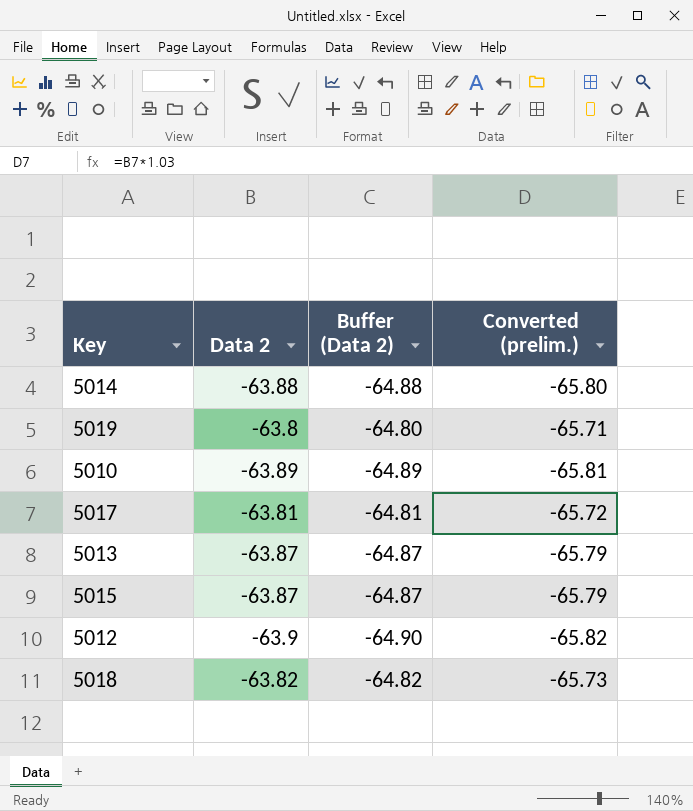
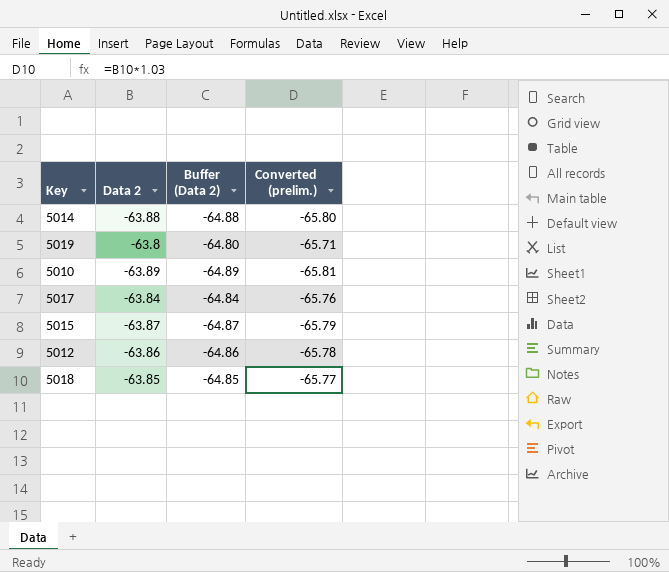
row 5013: -63.87 | -64.87 | -65.79 -> none
5017 | Data 2: -63.81 -> -63.84
5017 | Buffer (Data 2): -64.81 -> -64.84
5017 | Converted (prelim.): -65.72 -> -65.76
5012 | Data 2: -63.9 -> -63.86
5012 | Buffer (Data 2): -64.90 -> -64.86
5012 | Converted (prelim.): -65.82 -> -65.78
5018 | Data 2: -63.82 -> -63.85
5018 | Buffer (Data 2): -64.82 -> -64.85
5018 | Converted (prelim.): -65.73 -> -65.77

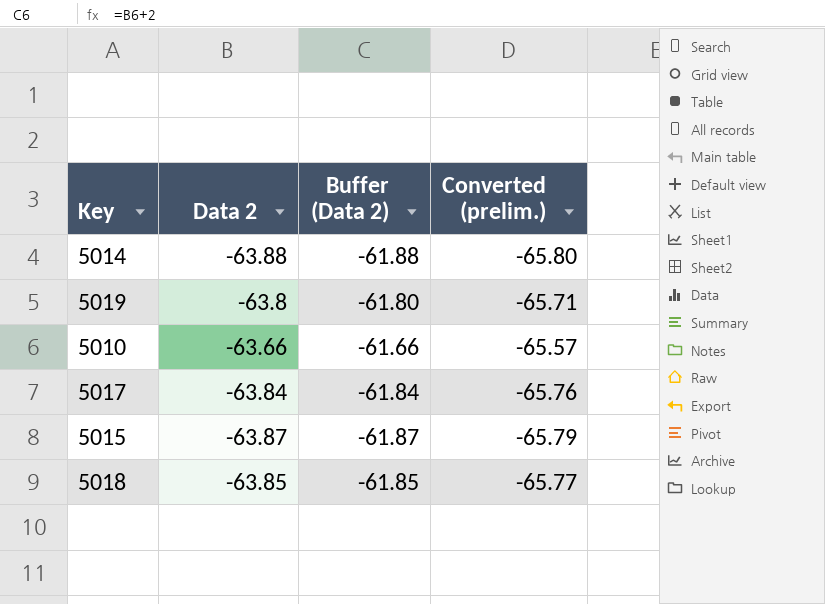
column Buffer (Data 2) | formula: [Data 2] - 1 -> [Data 2] + 2
row 5012: -63.86 | -64.86 | -65.78 -> none
5010 | Data 2: -63.89 -> -63.66
5010 | Converted (prelim.): -65.81 -> -65.57

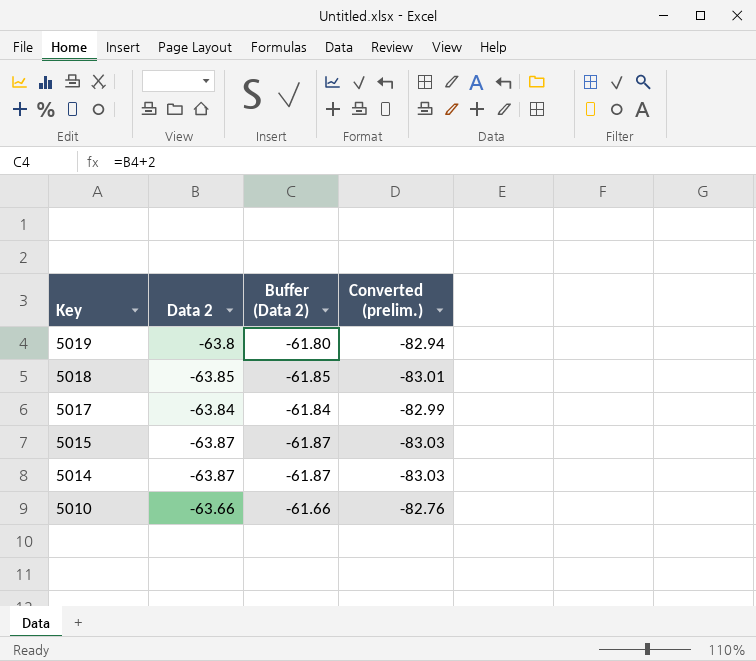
row order: none -> Key descending
column Converted (prelim.) | formula: [Data 2] * 1.03 -> [Data 2] * 1.3
5014 | Data 2: -63.88 -> -63.87
5014 | Buffer (Data 2): -61.88 -> -61.87

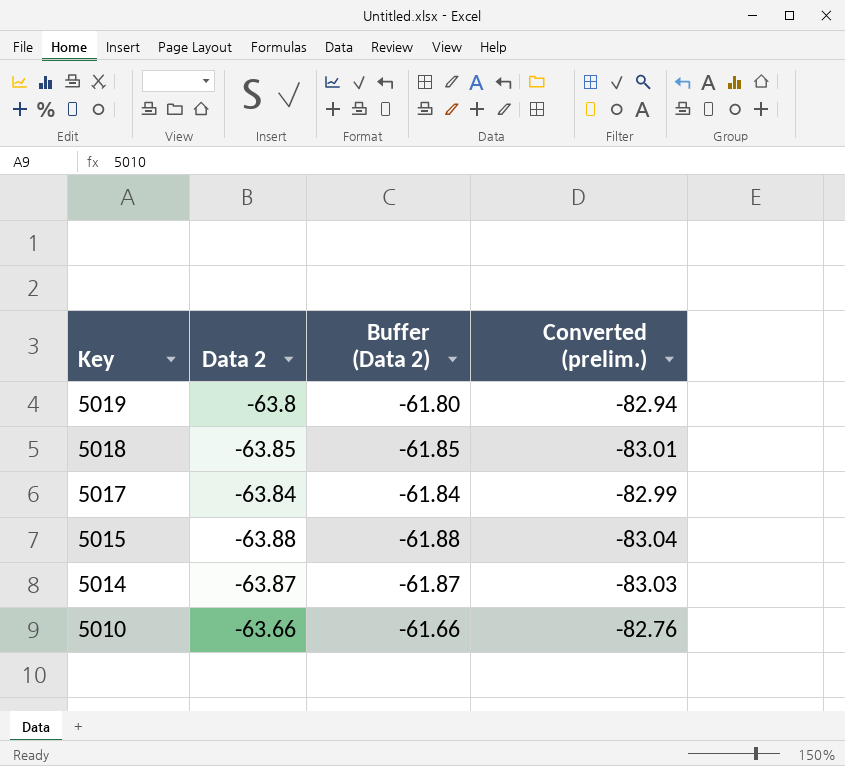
5015 | Data 2: -63.87 -> -63.88
5015 | Buffer (Data 2): -61.87 -> -61.88
5015 | Converted (prelim.): -83.03 -> -83.04

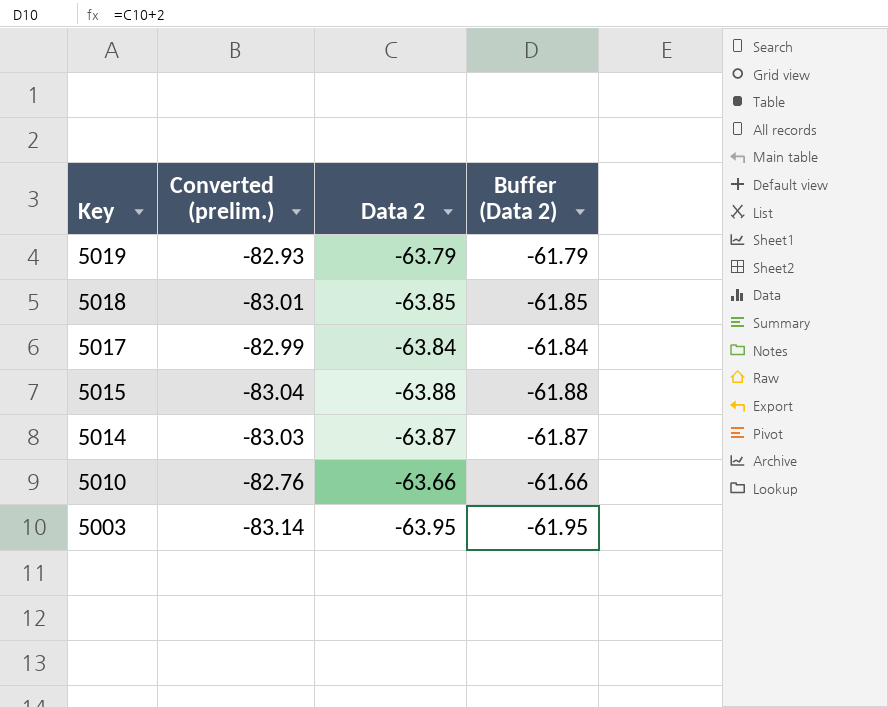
column Converted (prelim.) | position: 4 -> 2
5019 | Converted (prelim.): -82.94 -> -82.93
5019 | Data 2: -63.8 -> -63.79
5019 | Buffer (Data 2): -61.80 -> -61.79
row 5003: none -> -83.14 | -63.95 | -61.95

